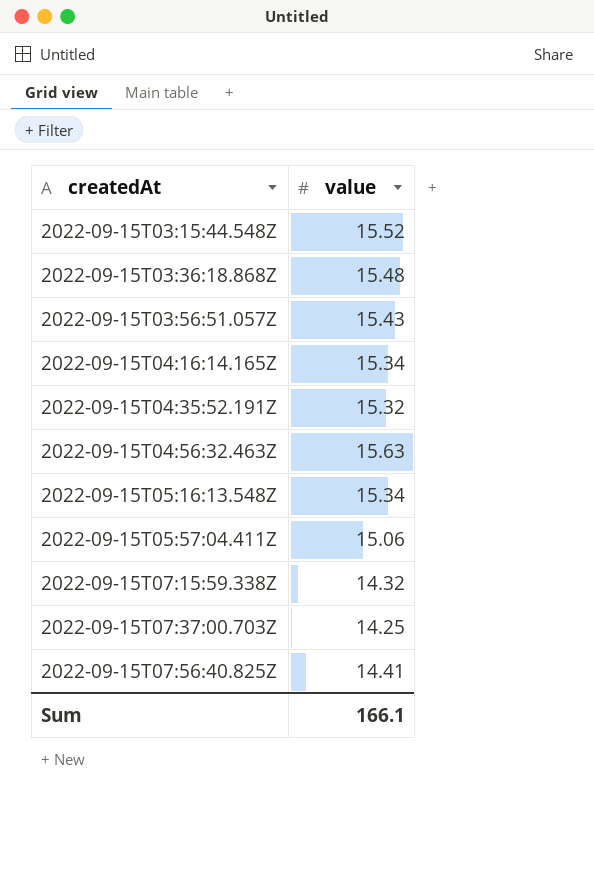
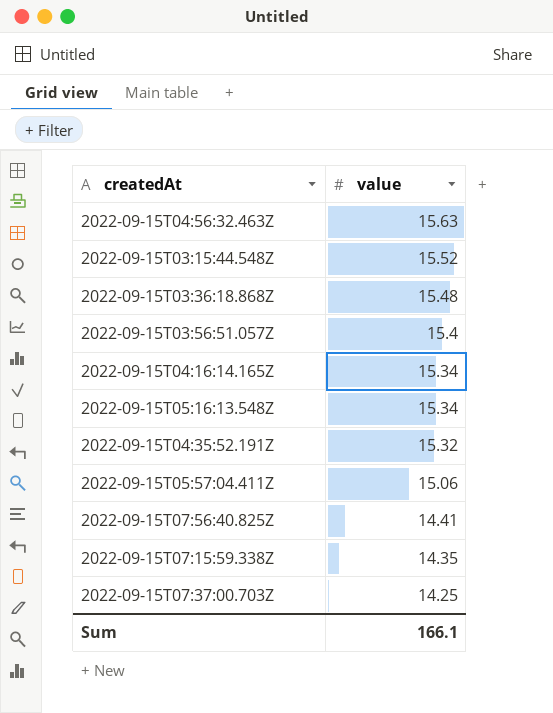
row order: createdAt ascending -> value descending
2022-09-15T03:56:51.057Z | value: 15.43 -> 15.4
2022-09-15T07:15:59.338Z | value: 14.32 -> 14.35

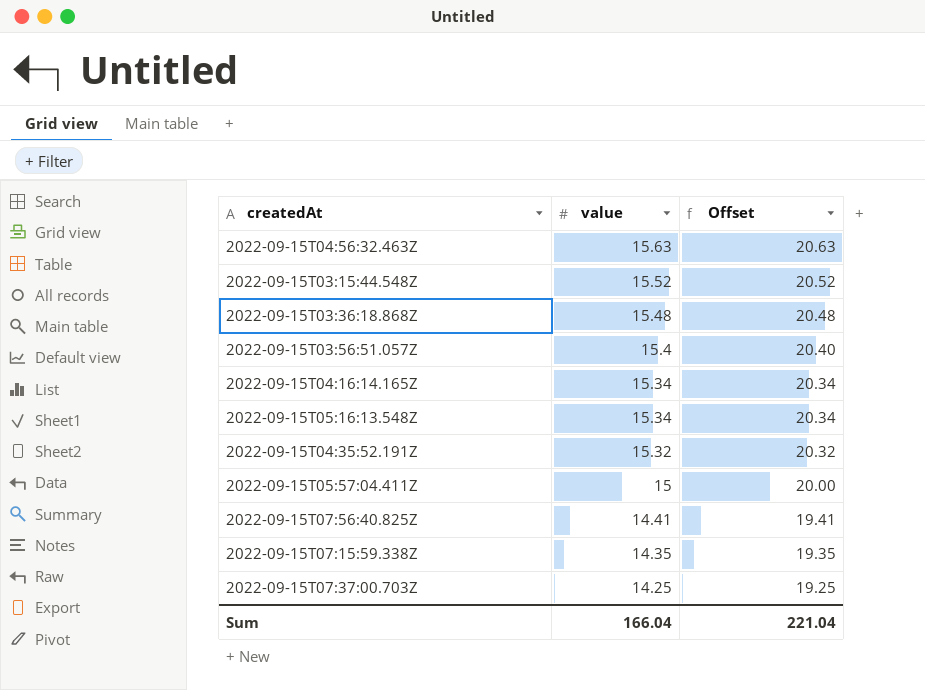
column Offset | formula: none -> [value] + 5
2022-09-15T05:57:04.411Z | value: 15.06 -> 15
Sum | value: 166.1 -> 166.04

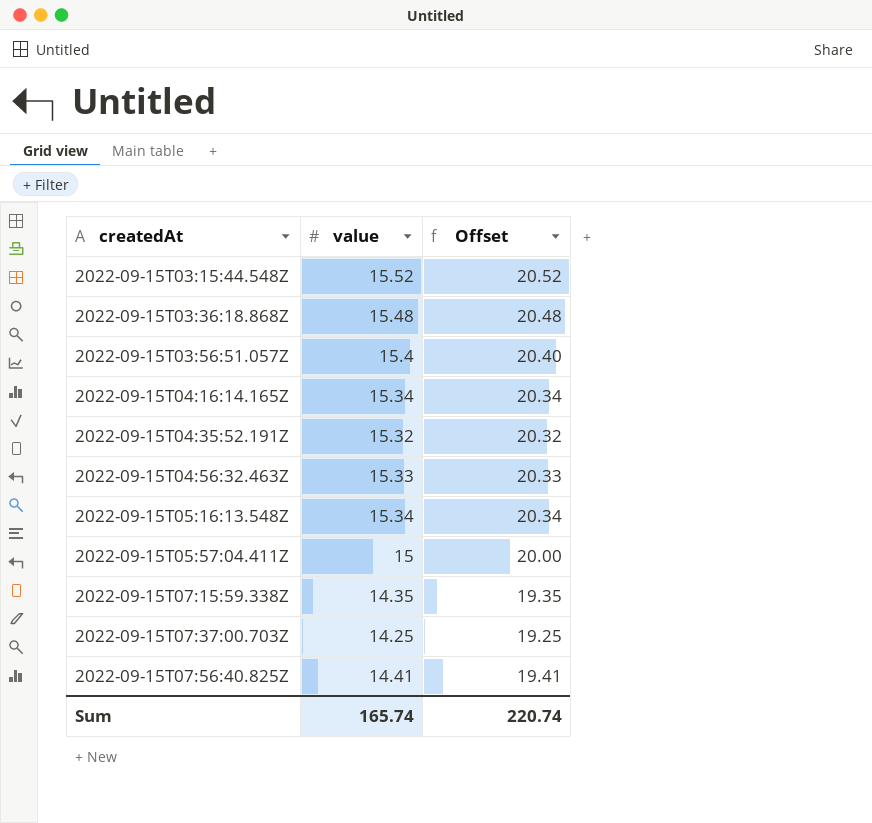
row order: value descending -> createdAt ascending
2022-09-15T04:56:32.463Z | value: 15.63 -> 15.33
2022-09-15T04:56:32.463Z | Offset: 20.63 -> 20.33
Sum | value: 166.04 -> 165.74
Sum | Offset: 221.04 -> 220.74

